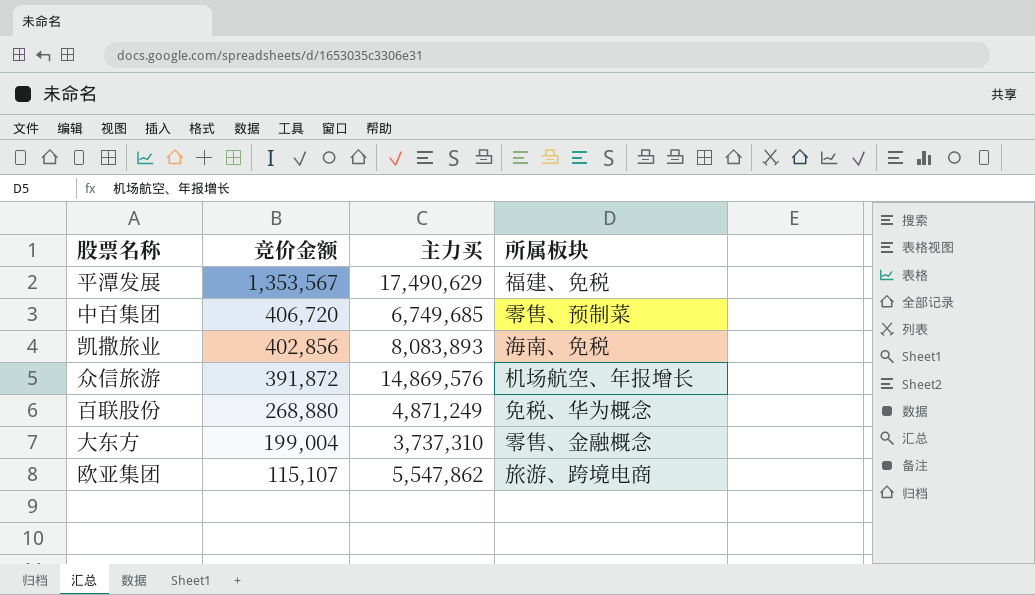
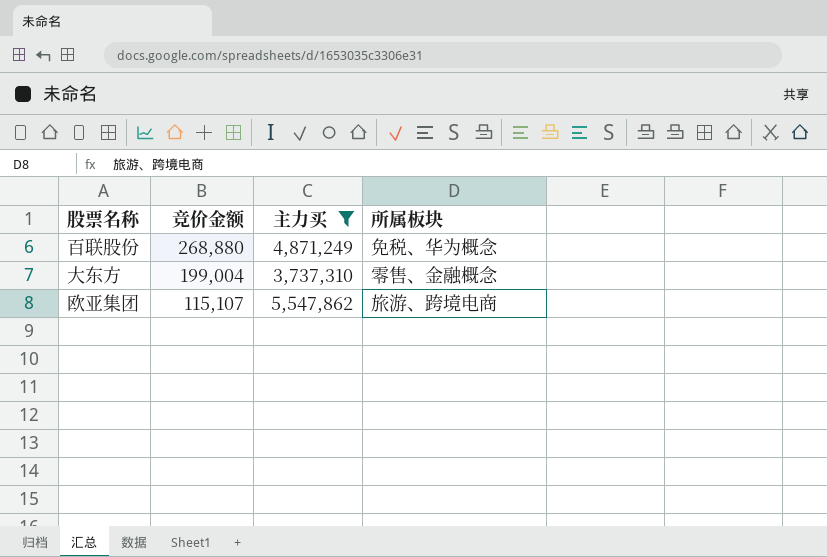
filter: none -> 主力买 <= 5,547,862

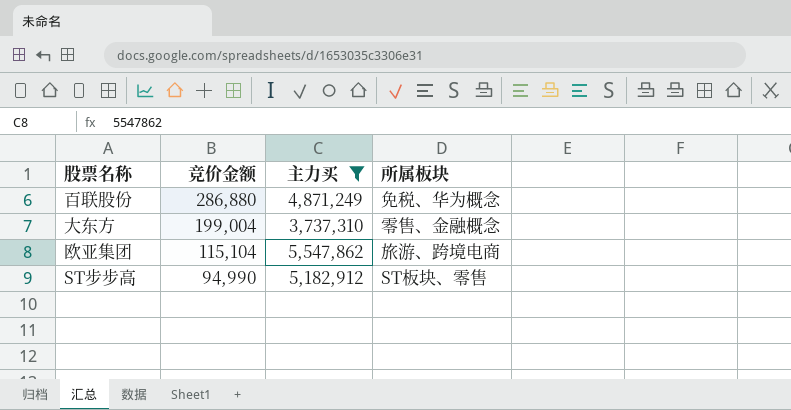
百联股份 | 竞价金额: 268,880 -> 286,880
欧亚集团 | 竞价金额: 115,107 -> 115,104
row ST步步高: none -> 94,990 | 5,182,912 | ST板块、零售

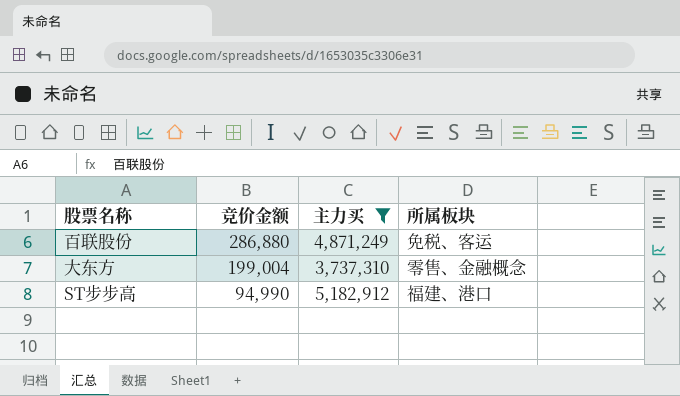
row 欧亚集团: 115,104 | 5,547,862 | 旅游、跨境电商 -> none
百联股份 | 所属板块: 免税、华为概念 -> 免税、客运
ST步步高 | 所属板块: ST板块、零售 -> 福建、港口

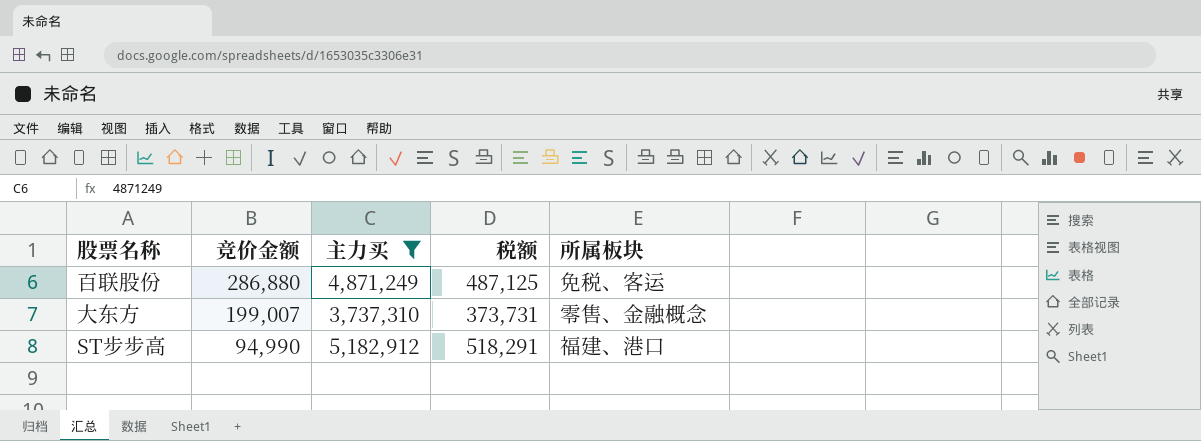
column 税额 | formula: none -> [主力买] * 0.1
大东方 | 竞价金额: 199,004 -> 199,007

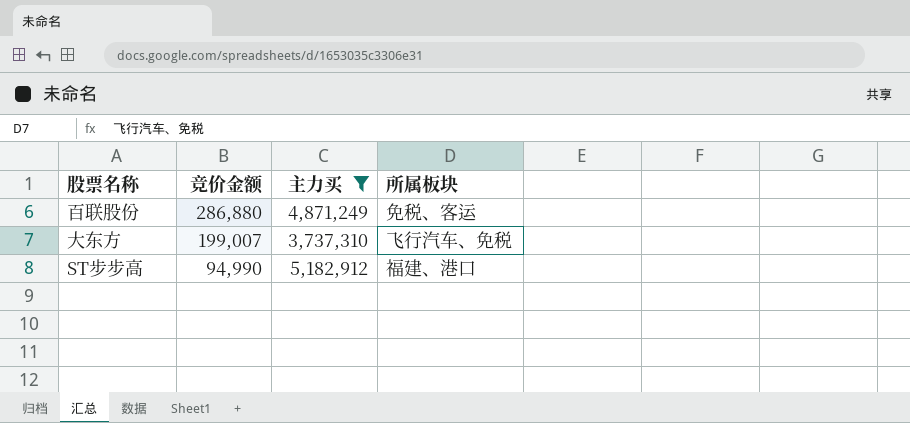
column 税额 | formula: [主力买] * 0.1 -> none
大东方 | 所属板块: 零售、金融概念 -> 飞行汽车、免税

